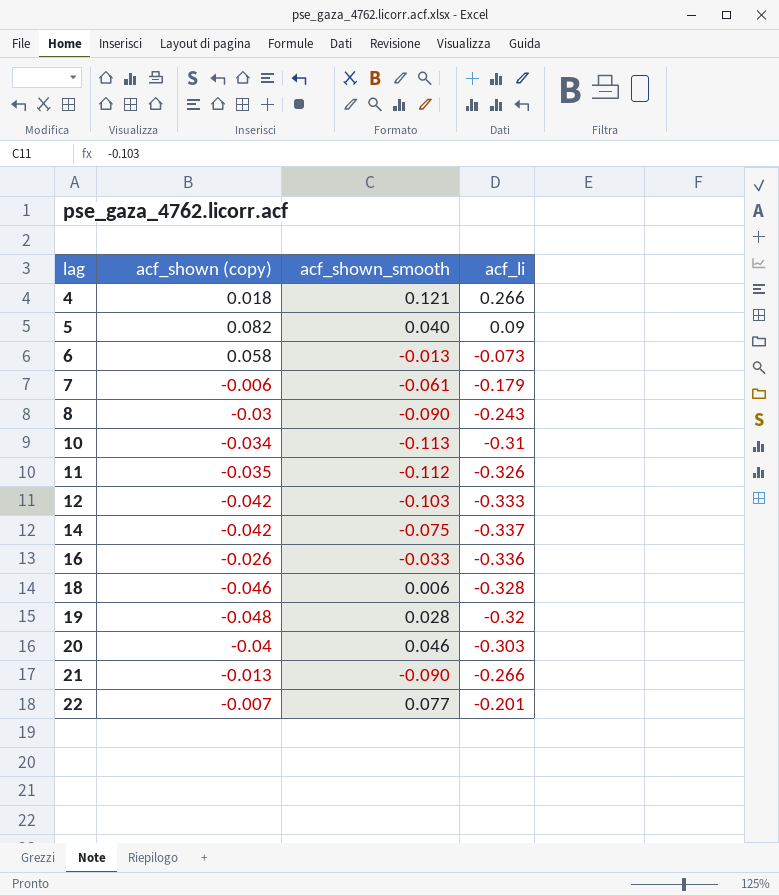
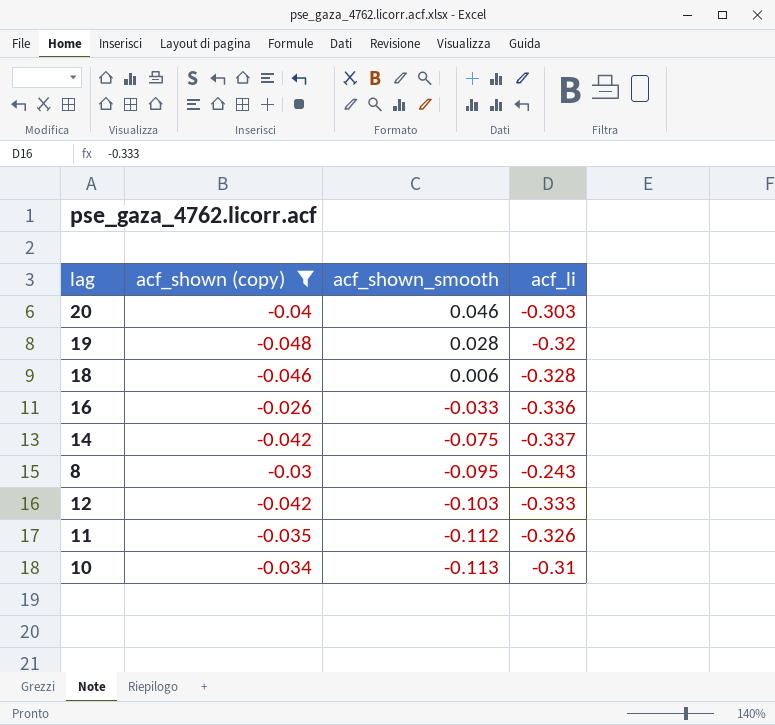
filter: none -> acf_shown (copy) <= -0.026
row order: lag ascending -> acf_shown_smooth descending
8 | acf_shown_smooth: -0.090 -> -0.095

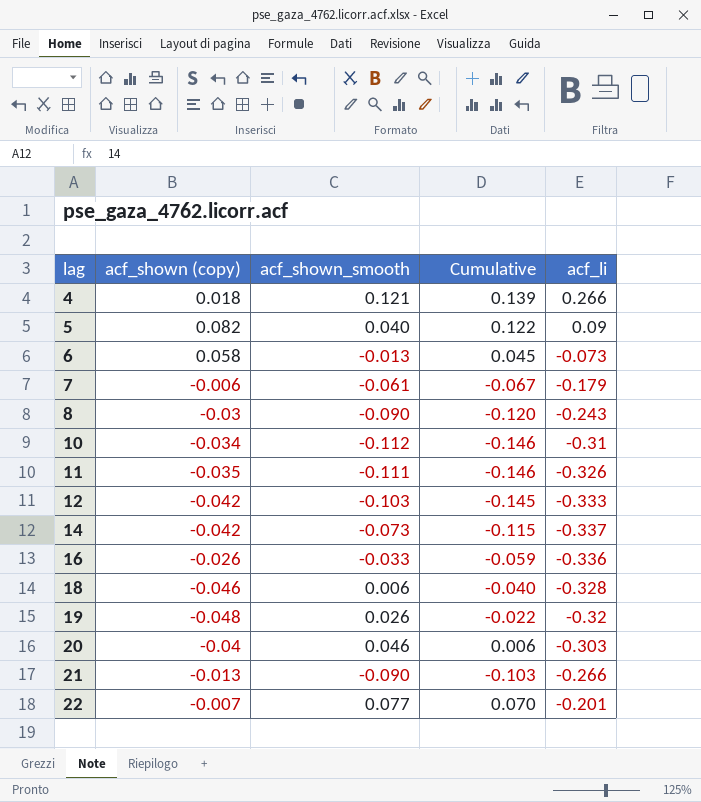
filter: acf_shown (copy) <= -0.026 -> none
row order: acf_shown_smooth descending -> lag ascending
column Cumulative | formula: none -> [acf_shown (copy)] + [acf_shown_smooth]
8 | acf_shown_smooth: -0.095 -> -0.090
10 | acf_shown_smooth: -0.113 -> -0.112
11 | acf_shown_smooth: -0.112 -> -0.111
14 | acf_shown_smooth: -0.075 -> -0.073
19 | acf_shown_smooth: 0.028 -> 0.026

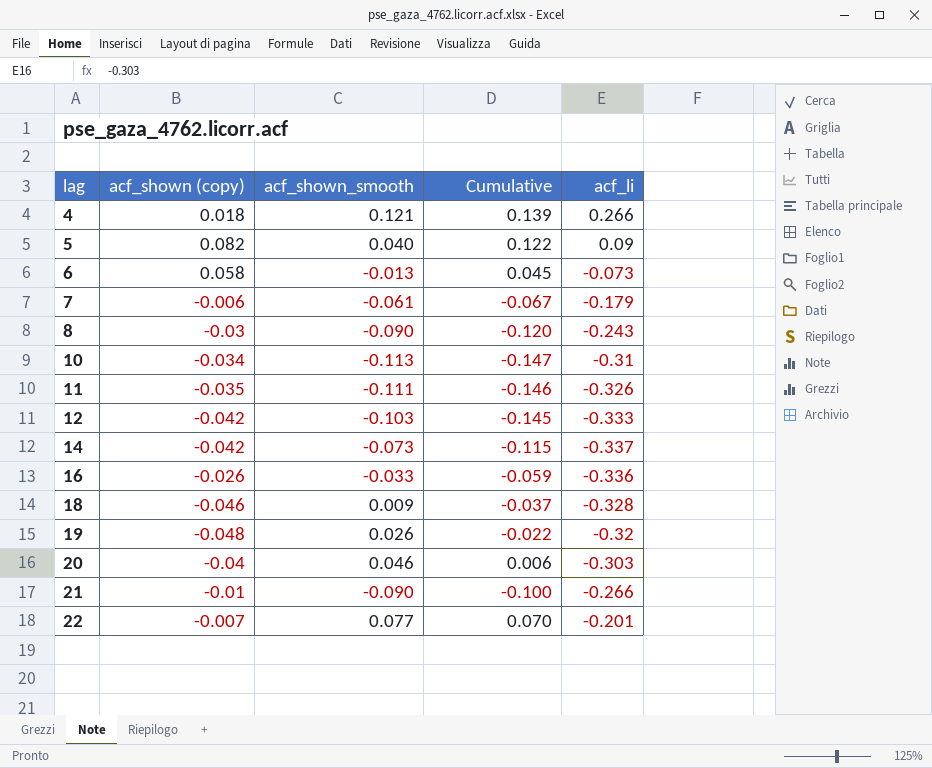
10 | acf_shown_smooth: -0.112 -> -0.113
10 | Cumulative: -0.146 -> -0.147
18 | acf_shown_smooth: 0.006 -> 0.009
18 | Cumulative: -0.040 -> -0.037
21 | acf_shown (copy): -0.013 -> -0.01
21 | Cumulative: -0.103 -> -0.100

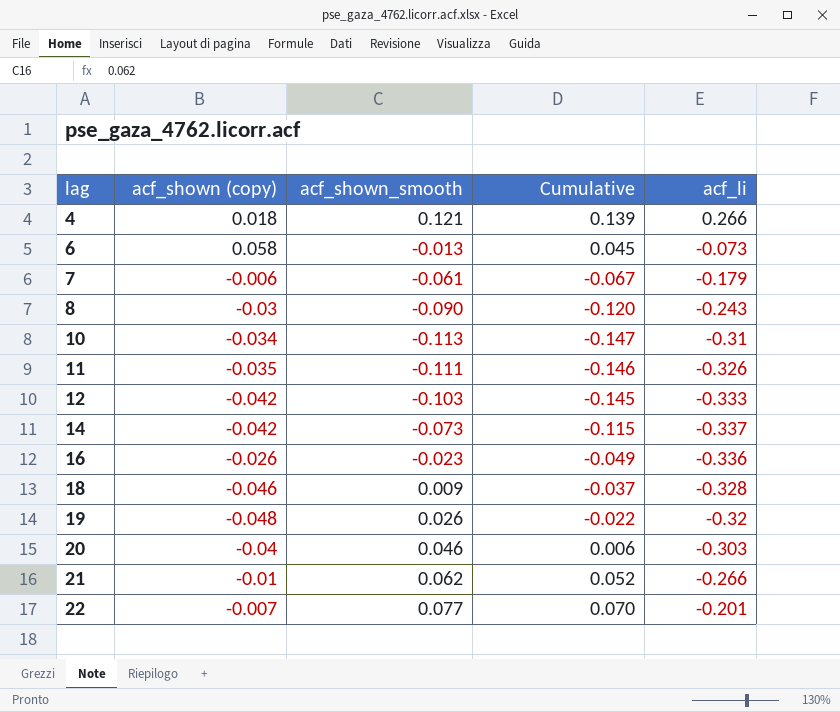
row 5: 0.082 | 0.040 | 0.122 | 0.09 -> none
16 | acf_shown_smooth: -0.033 -> -0.023
16 | Cumulative: -0.059 -> -0.049
21 | acf_shown_smooth: -0.090 -> 0.062
21 | Cumulative: -0.100 -> 0.052

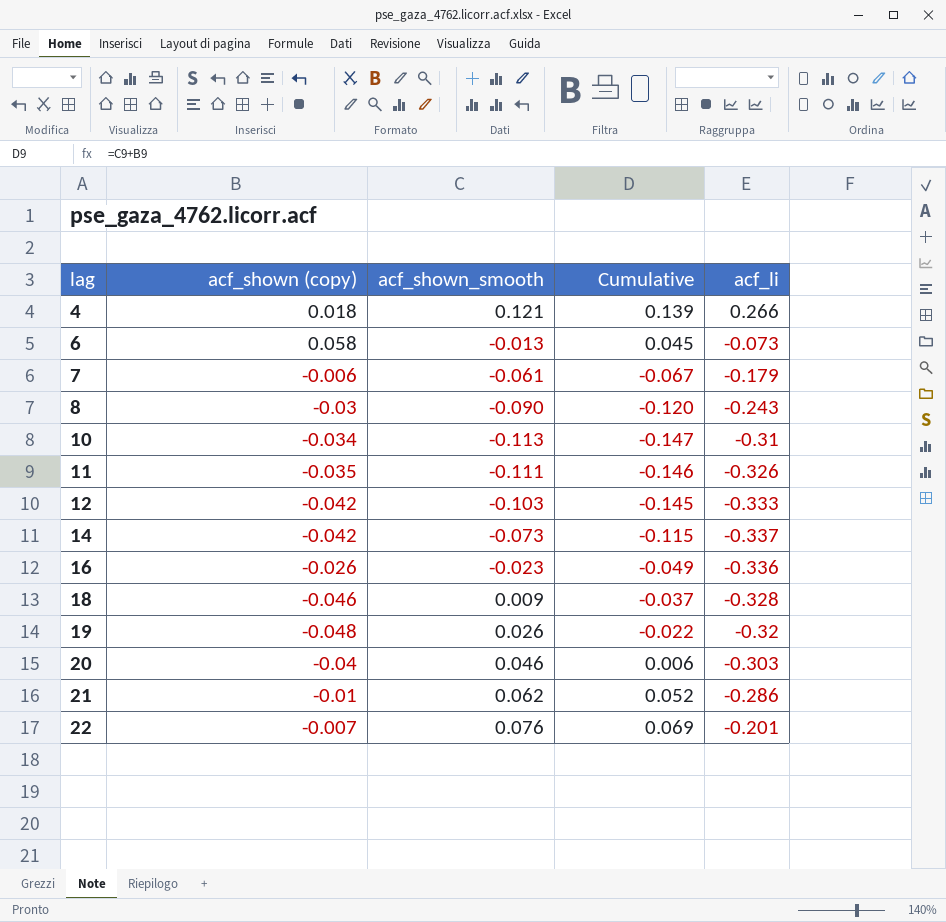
21 | acf_li: -0.266 -> -0.286
22 | acf_shown_smooth: 0.077 -> 0.076
22 | Cumulative: 0.070 -> 0.069

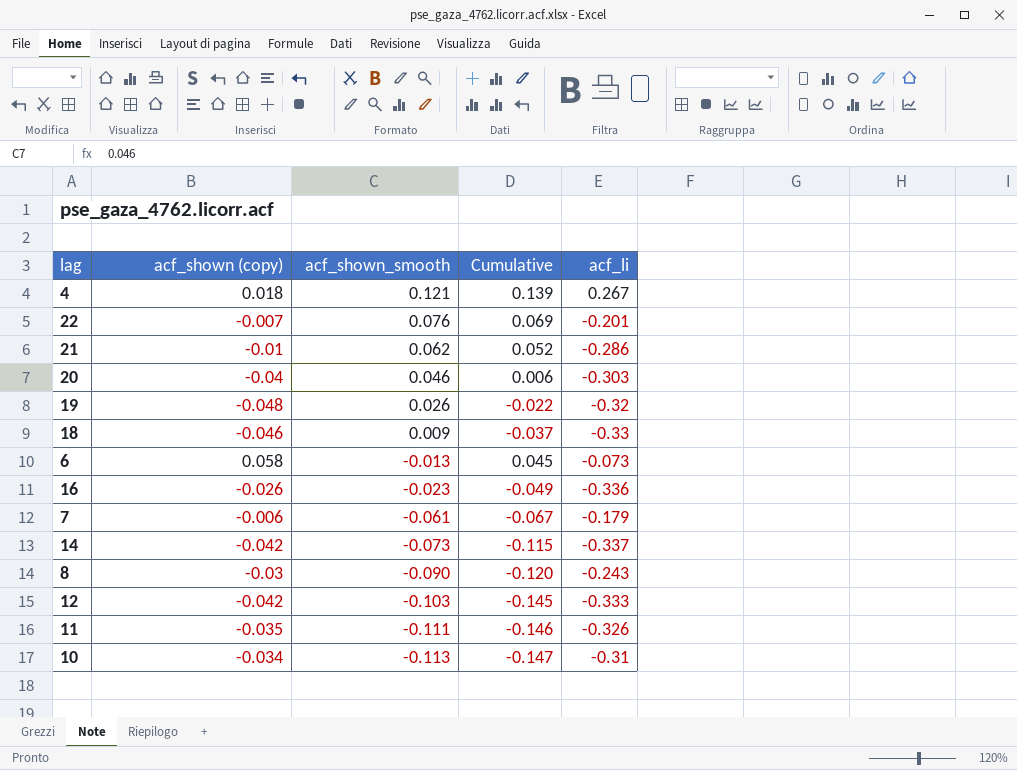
row order: lag ascending -> acf_shown_smooth descending
4 | acf_li: 0.266 -> 0.267
18 | acf_li: -0.328 -> -0.33

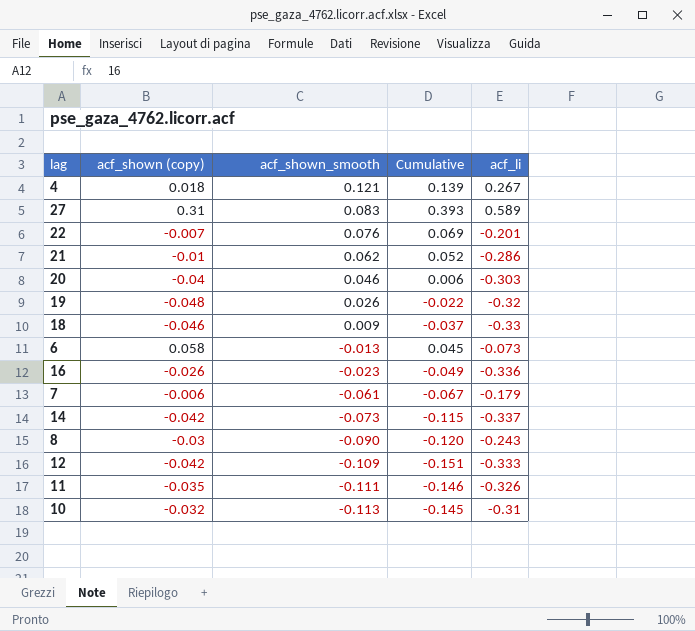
row 27: none -> 0.31 | 0.083 | 0.393 | 0.589
12 | acf_shown_smooth: -0.103 -> -0.109
12 | Cumulative: -0.145 -> -0.151
10 | acf_shown (copy): -0.034 -> -0.032
10 | Cumulative: -0.147 -> -0.145

